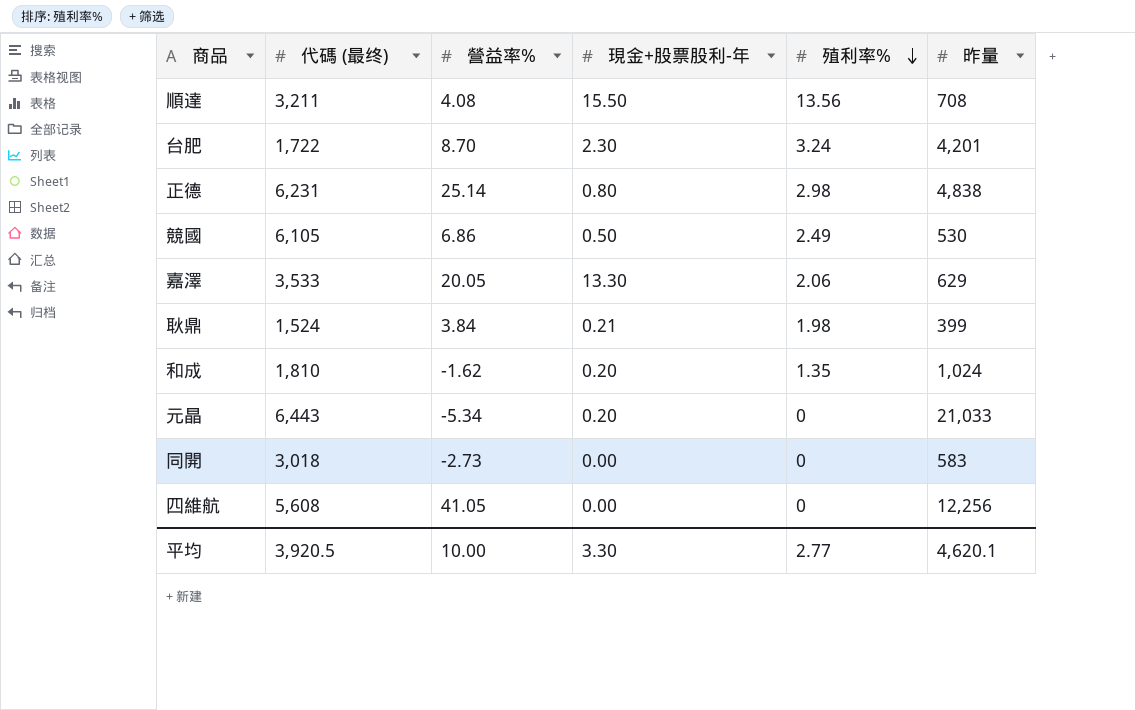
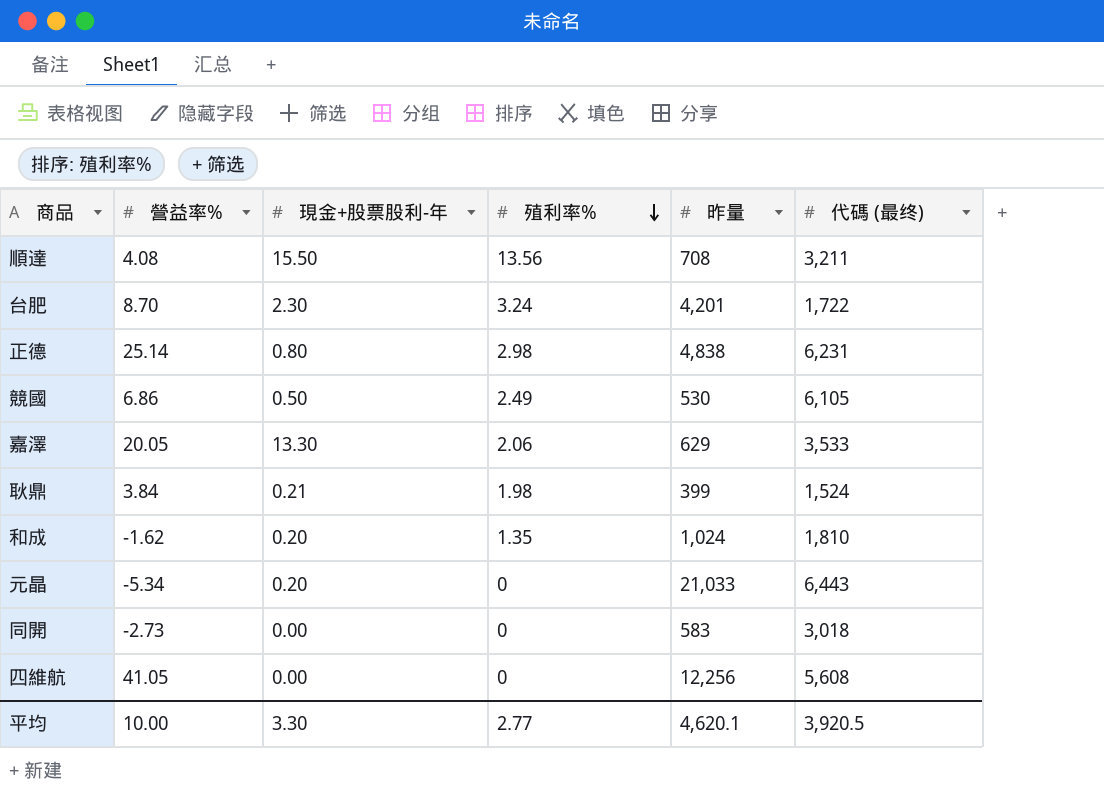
column 代碼 (最终) | position: 2 -> 6

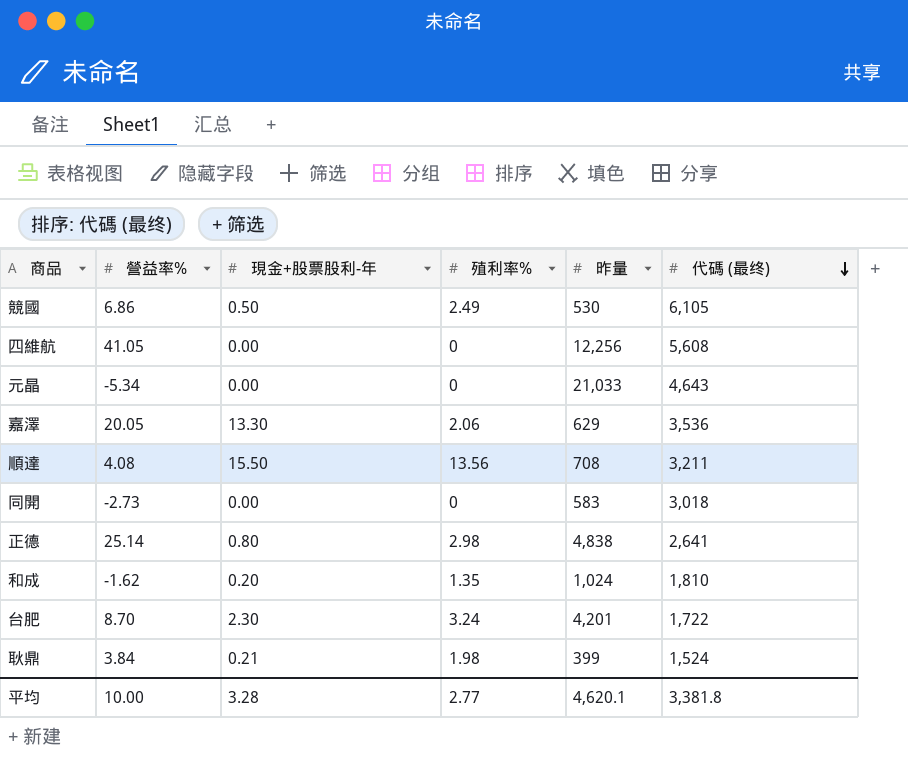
row order: 殖利率% descending -> 代碼 (最终) descending
元晶 | 現金+股票股利-年: 0.20 -> 0.00
元晶 | 代碼 (最终): 6,443 -> 4,643
嘉澤 | 代碼 (最终): 3,533 -> 3,536
正德 | 代碼 (最终): 6,231 -> 2,641
平均 | 現金+股票股利-年: 3.30 -> 3.28
平均 | 代碼 (最终): 3,920.5 -> 3,381.8

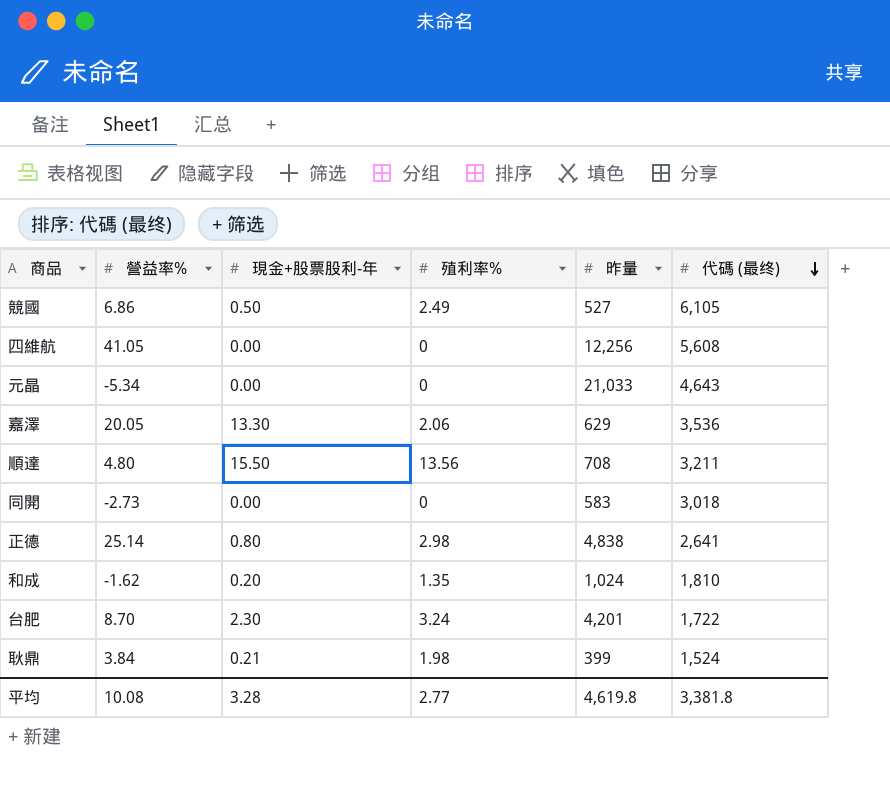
競國 | 昨量: 530 -> 527
順達 | 營益率%: 4.08 -> 4.80
平均 | 營益率%: 10.00 -> 10.08
平均 | 昨量: 4,620.1 -> 4,619.8

